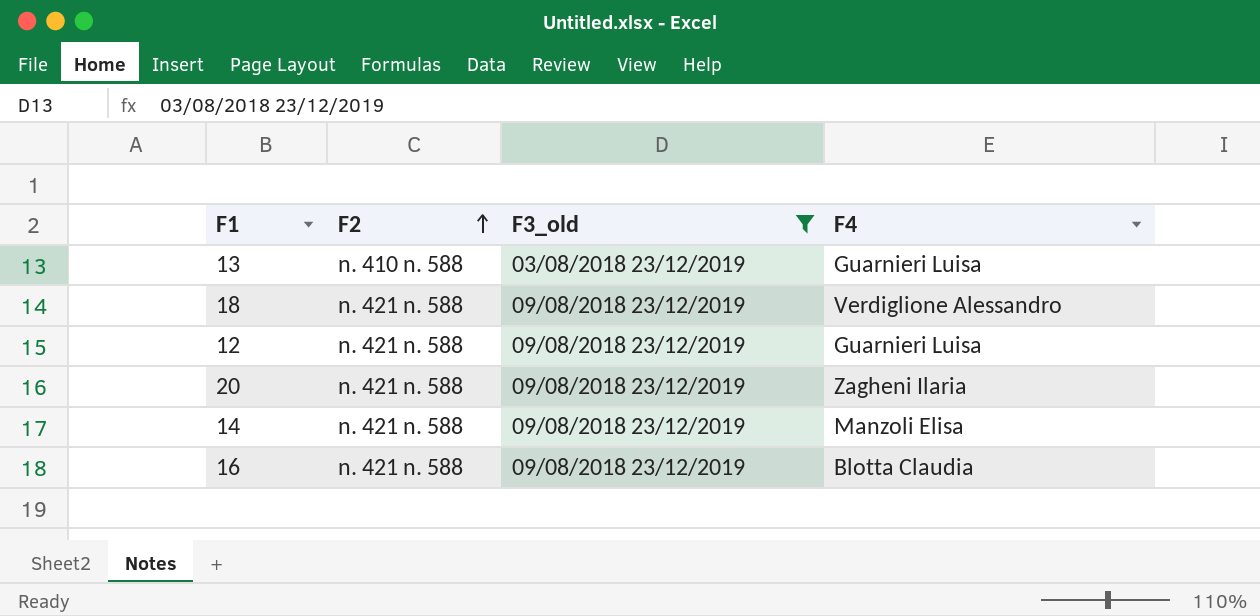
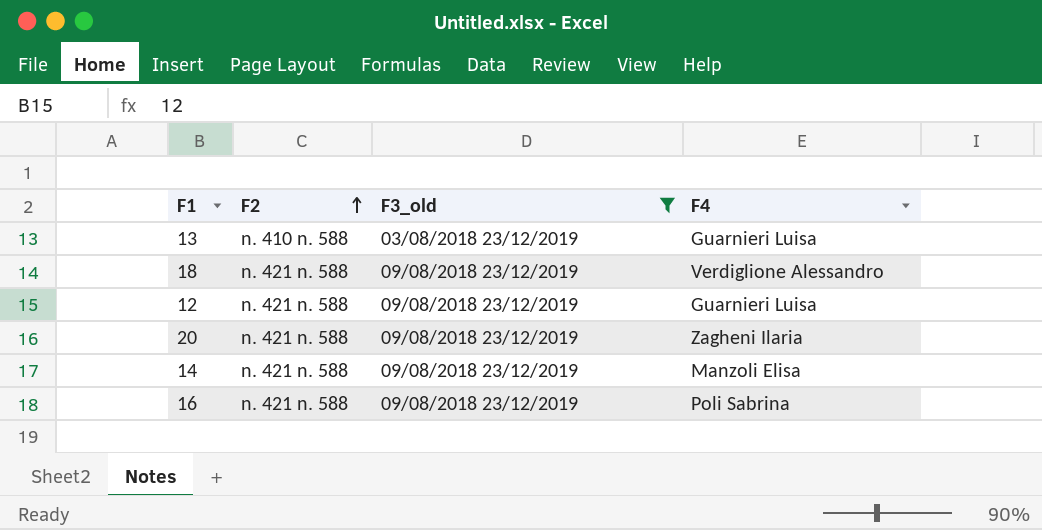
16 | F4: Blotta Claudia -> Poli Sabrina

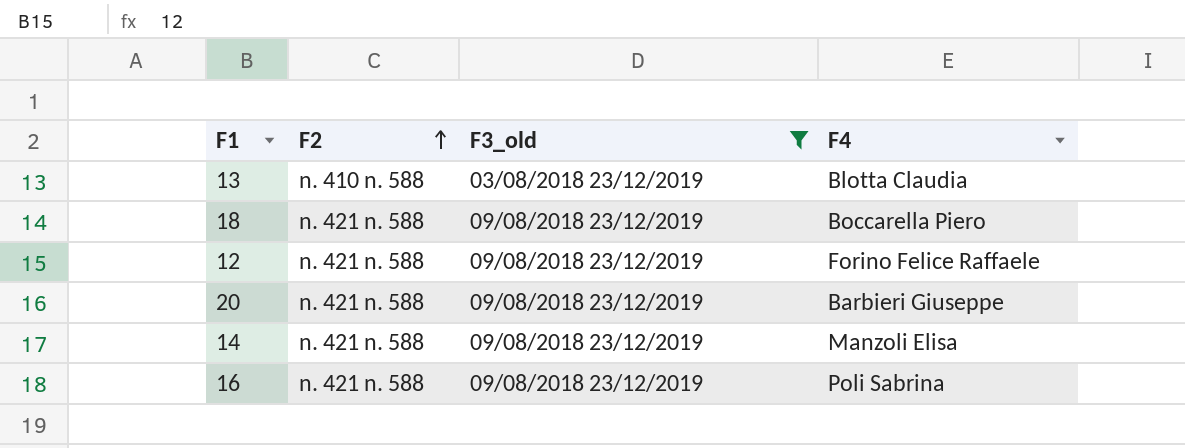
13 | F4: Guarnieri Luisa -> Blotta Claudia
18 | F4: Verdiglione Alessandro -> Boccarella Piero
12 | F4: Guarnieri Luisa -> Forino Felice Raffaele
20 | F4: Zagheni Ilaria -> Barbieri Giuseppe

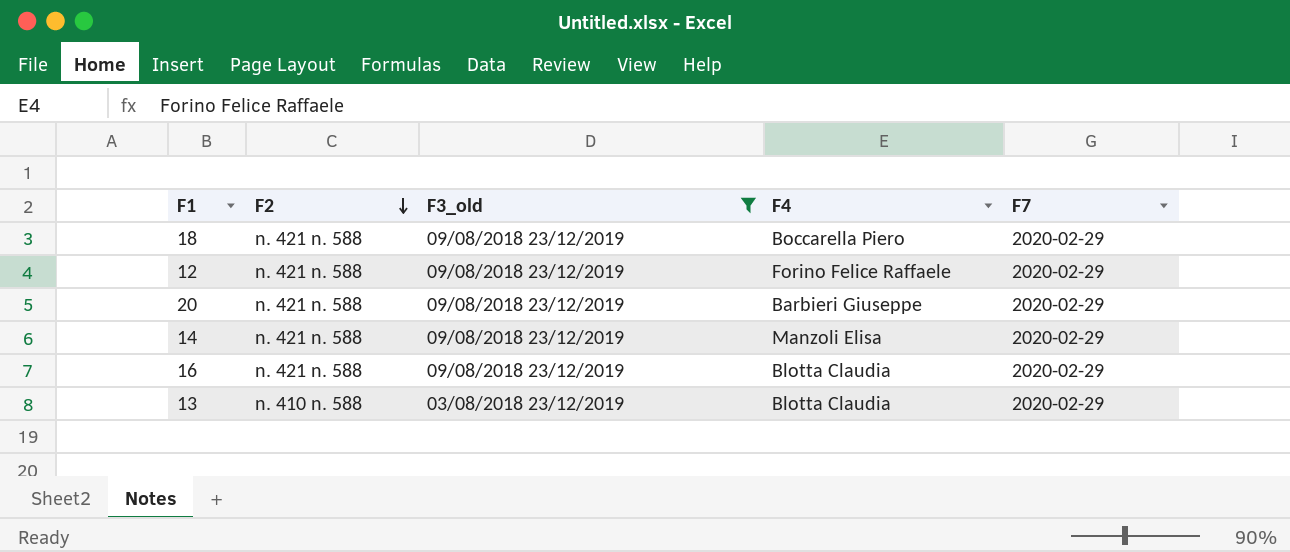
row order: F2 ascending -> F2 descending
column F7 | position: none -> 5
16 | F4: Poli Sabrina -> Blotta Claudia

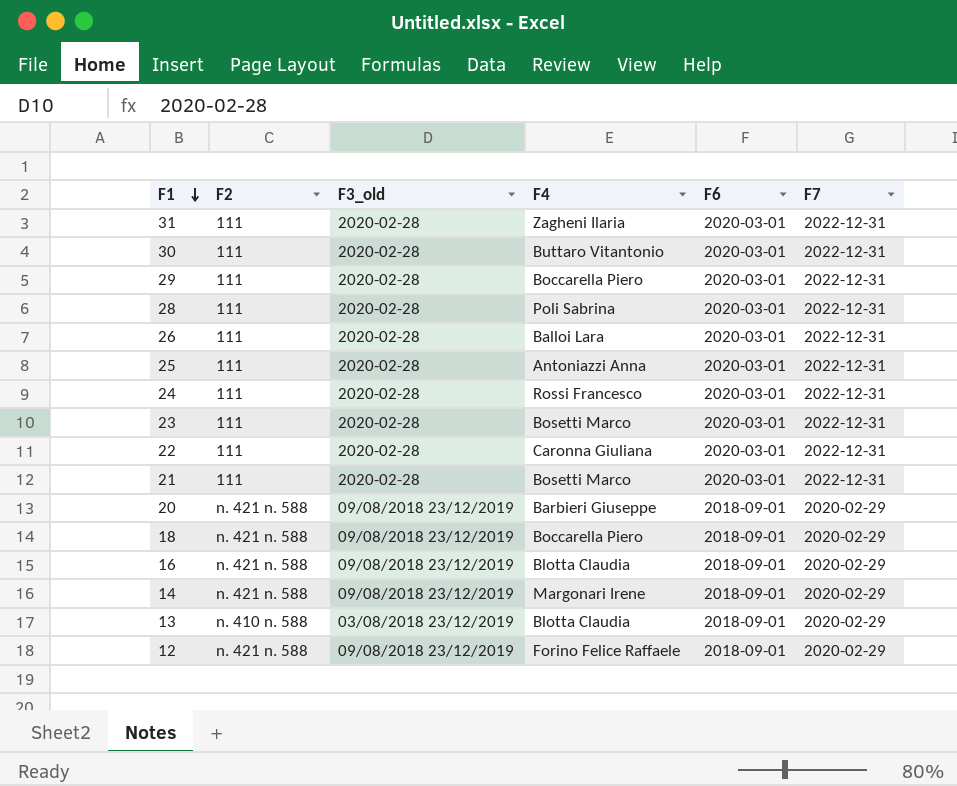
filter: F3_old != 2020-02-28 -> none
row order: F2 descending -> F1 descending
column F6 | position: none -> 5
14 | F4: Manzoli Elisa -> Margonari Irene

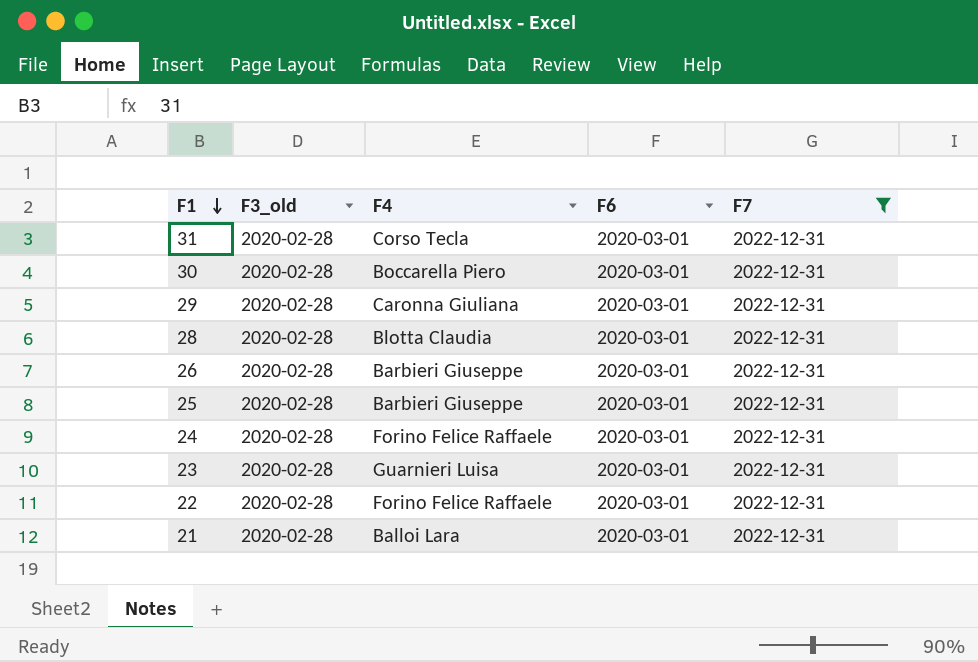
filter: none -> F7 = 2022-12-31
column F2 | position: 2 -> none
31 | F4: Zagheni Ilaria -> Corso Tecla
30 | F4: Buttaro Vitantonio -> Boccarella Piero
29 | F4: Boccarella Piero -> Caronna Giuliana
28 | F4: Poli Sabrina -> Blotta Claudia
26 | F4: Balloi Lara -> Barbieri Giuseppe
25 | F4: Antoniazzi Anna -> Barbieri Giuseppe
24 | F4: Rossi Francesco -> Forino Felice Raffaele
23 | F4: Bosetti Marco -> Guarnieri Luisa
22 | F4: Caronna Giuliana -> Forino Felice Raffaele
21 | F4: Bosetti Marco -> Balloi Lara

